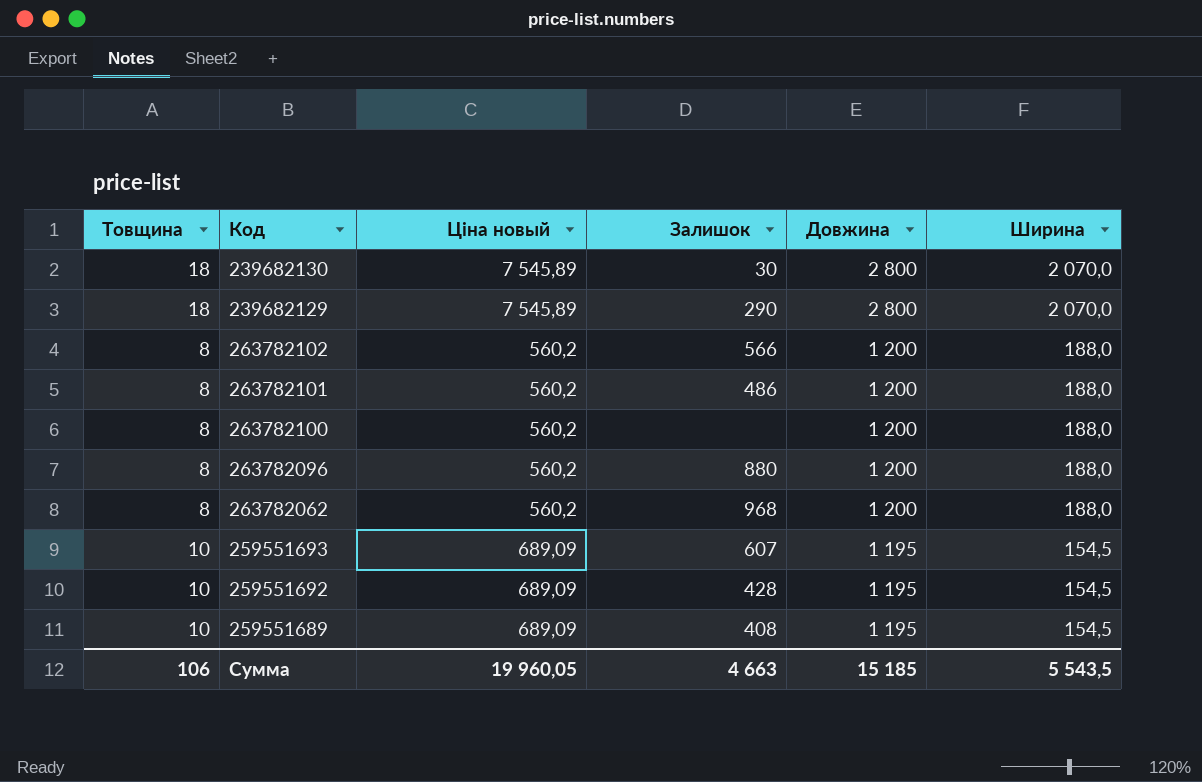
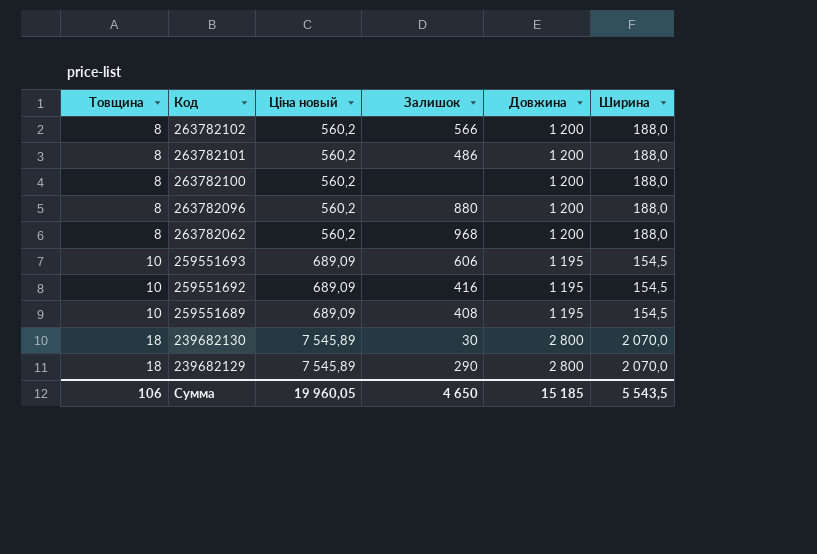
row order: Довжина descending -> Товщина ascending
259551693 | Залишок: 607 -> 606
259551692 | Залишок: 428 -> 416
Сумма | Залишок: 4 663 -> 4 650

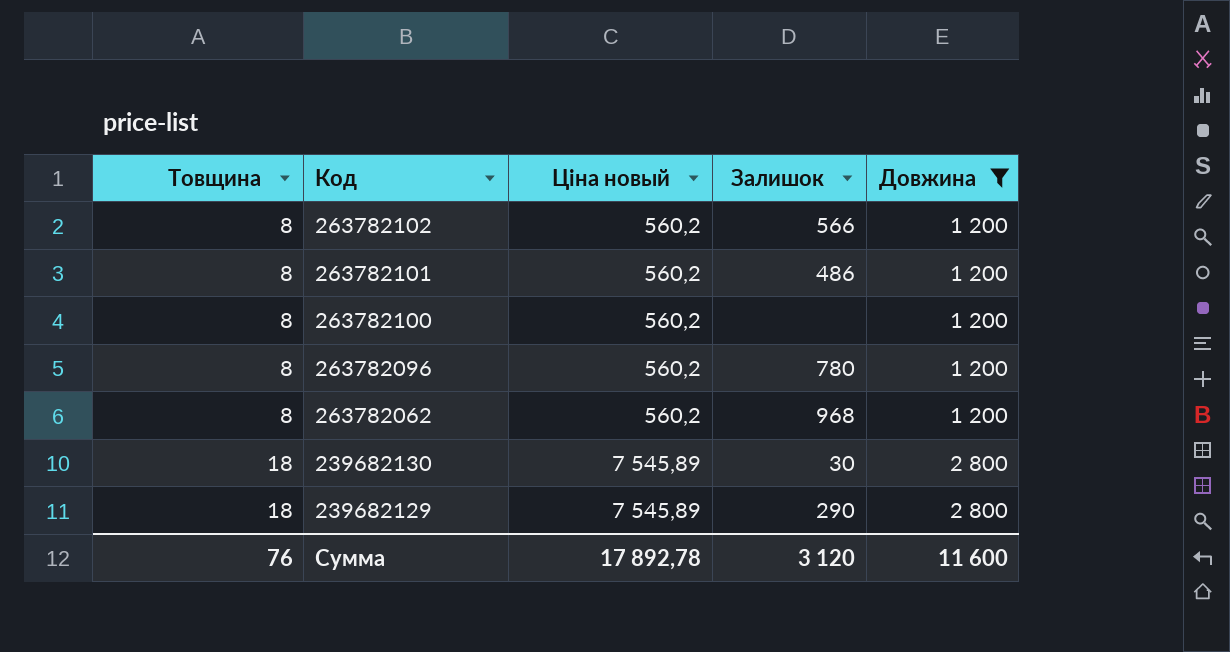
filter: none -> Довжина != 1 195
column Ширина | position: 6 -> none
263782096 | Залишок: 880 -> 780
Сумма | Товщина: 106 -> 76
Сумма | Ціна новый: 19 960,05 -> 17 892,78
Сумма | Залишок: 4 650 -> 3 120
Сумма | Довжина: 15 185 -> 11 600

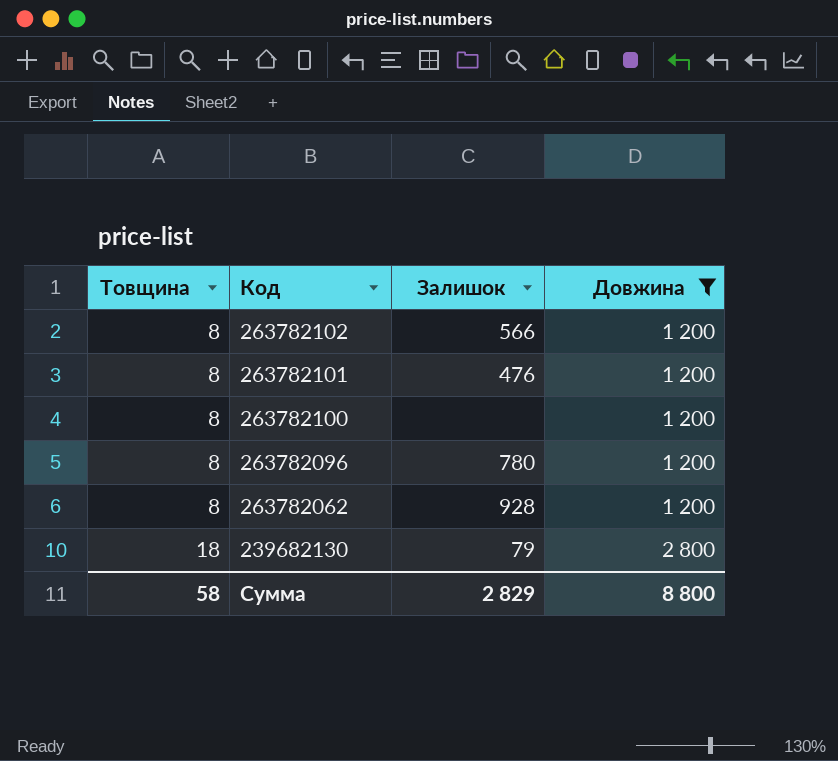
column Ціна новый | position: 3 -> none
row 239682129: 18 | 7 545,89 | 290 | 2 800 -> none
263782101 | Залишок: 486 -> 476
263782062 | Залишок: 968 -> 928
239682130 | Залишок: 30 -> 79
Сумма | Товщина: 76 -> 58
Сумма | Залишок: 3 120 -> 2 829
Сумма | Довжина: 11 600 -> 8 800

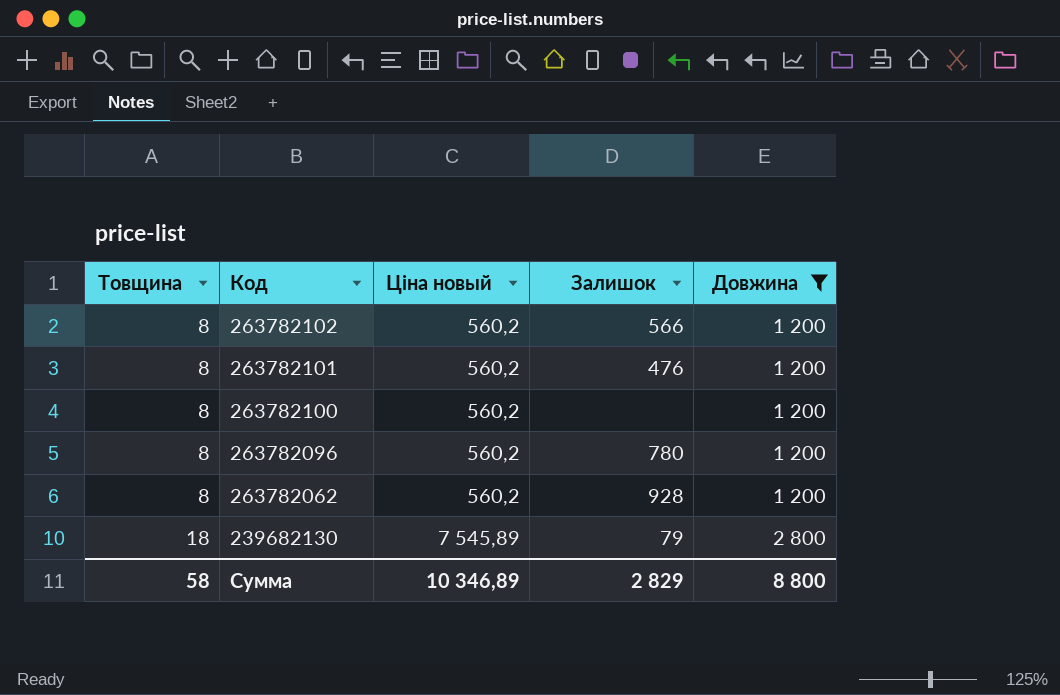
column Ціна новый | position: none -> 3

